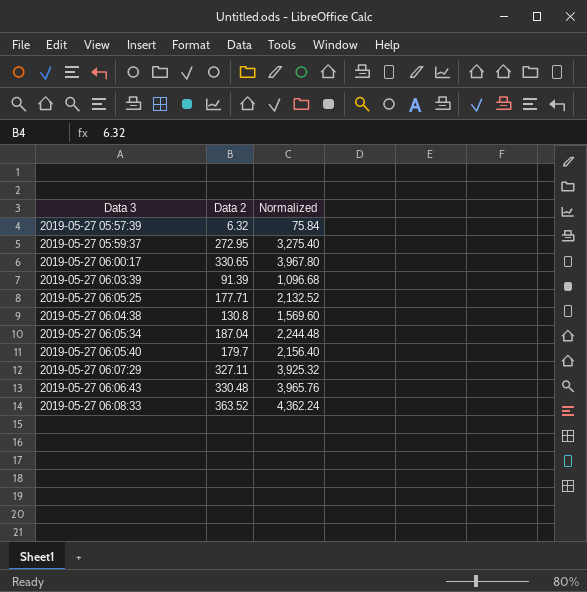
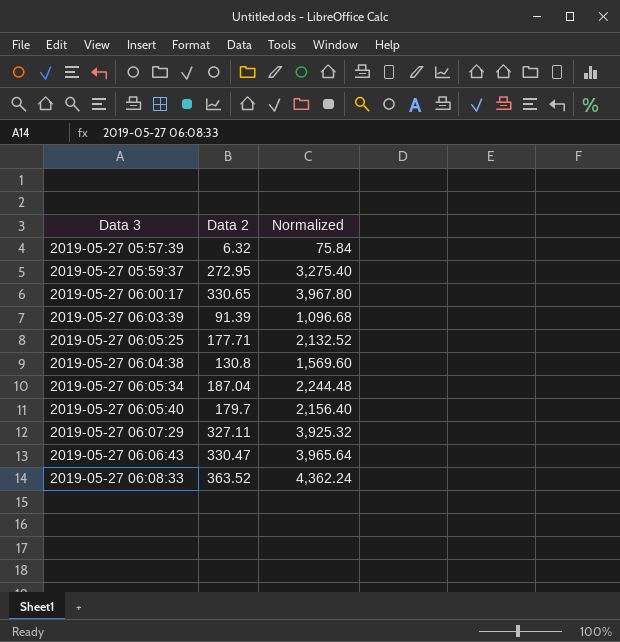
2019-05-27 06:06:43 | Data 2: 330.48 -> 330.47
2019-05-27 06:06:43 | Normalized: 3,965.76 -> 3,965.64

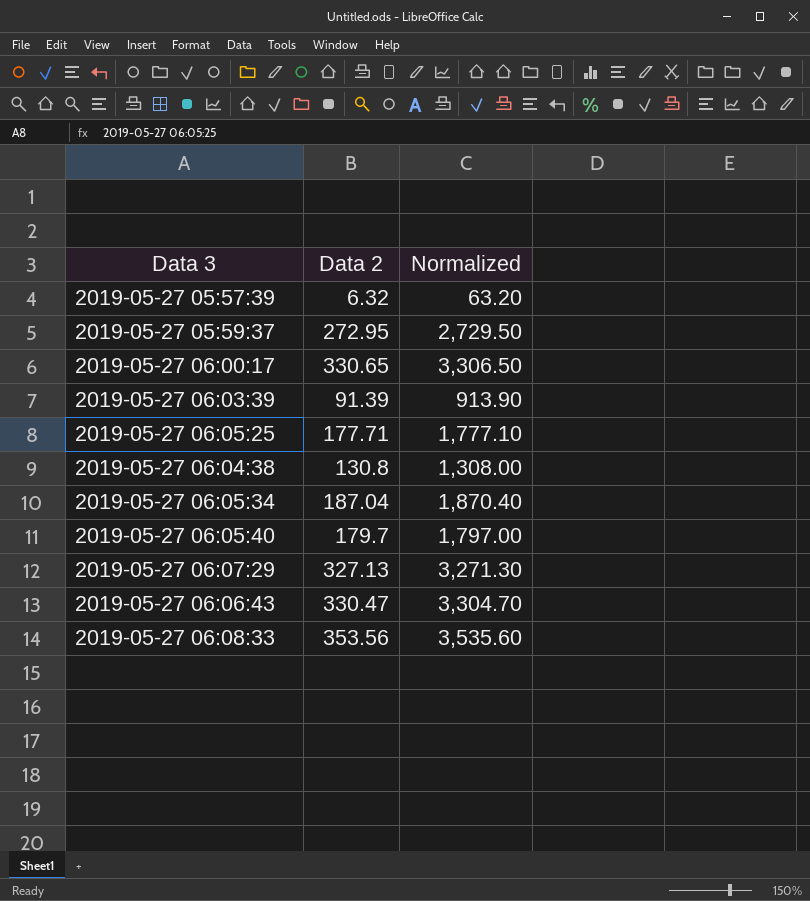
column Normalized | formula: [Data 2] * 12 -> [Data 2] * 10
2019-05-27 06:07:29 | Data 2: 327.11 -> 327.13
2019-05-27 06:08:33 | Data 2: 363.52 -> 353.56

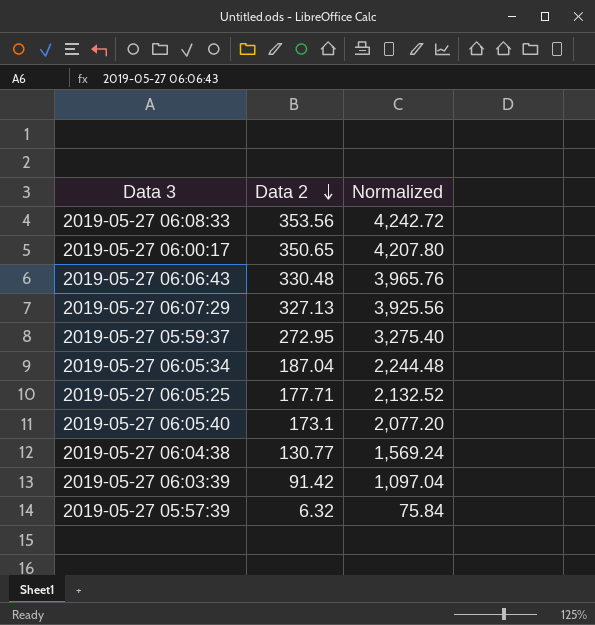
row order: none -> Data 2 descending
column Normalized | formula: [Data 2] * 10 -> [Data 2] * 12
2019-05-27 06:00:17 | Data 2: 330.65 -> 350.65
2019-05-27 06:06:43 | Data 2: 330.47 -> 330.48
2019-05-27 06:05:40 | Data 2: 179.7 -> 173.1
2019-05-27 06:04:38 | Data 2: 130.8 -> 130.77
2019-05-27 06:03:39 | Data 2: 91.39 -> 91.42

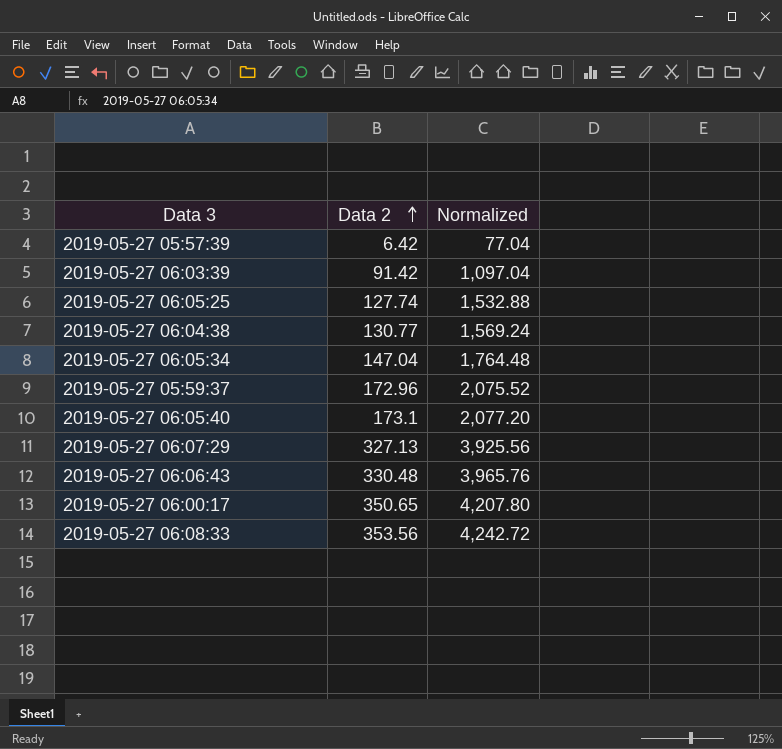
row order: Data 2 descending -> Data 2 ascending
2019-05-27 05:57:39 | Data 2: 6.32 -> 6.42
2019-05-27 05:57:39 | Normalized: 75.84 -> 77.04
2019-05-27 06:05:25 | Data 2: 177.71 -> 127.74
2019-05-27 06:05:25 | Normalized: 2,132.52 -> 1,532.88
2019-05-27 06:05:34 | Data 2: 187.04 -> 147.04
2019-05-27 06:05:34 | Normalized: 2,244.48 -> 1,764.48
2019-05-27 05:59:37 | Data 2: 272.95 -> 172.96
2019-05-27 05:59:37 | Normalized: 3,275.40 -> 2,075.52

